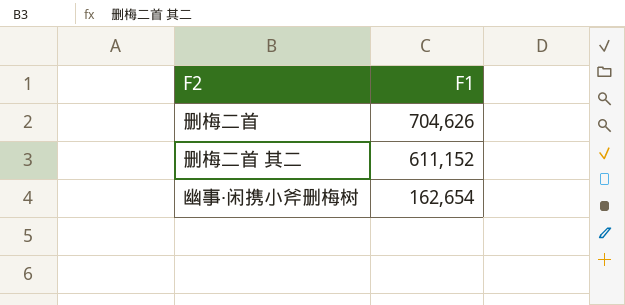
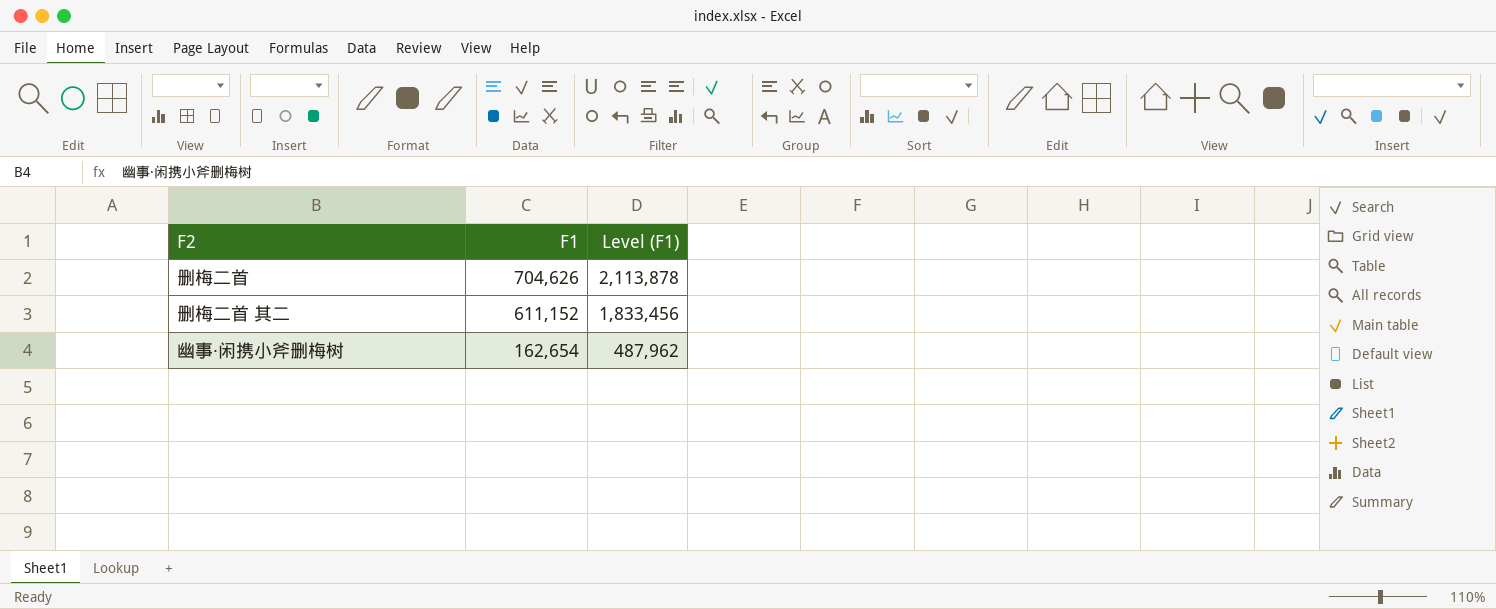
column Level (F1) | formula: none -> [F1] * 3

